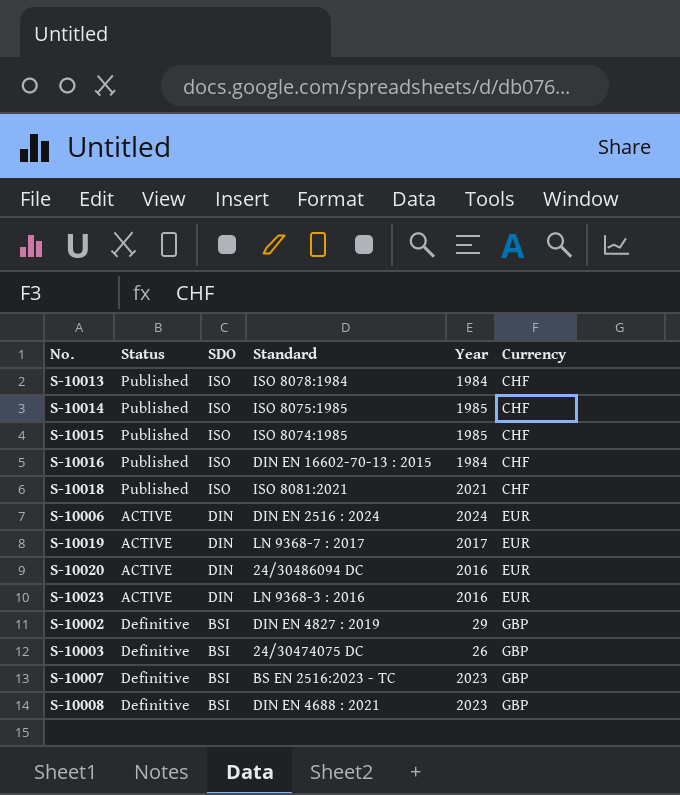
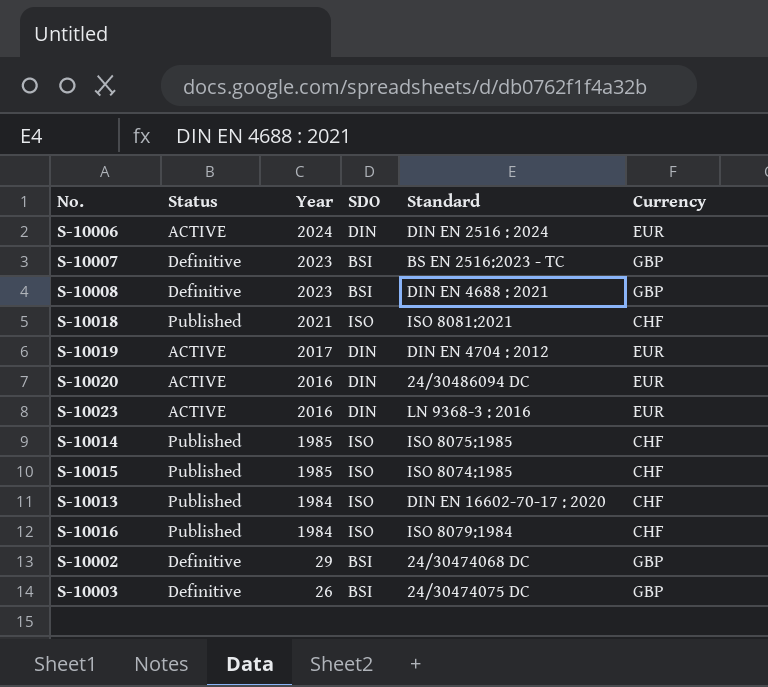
row order: SDO descending -> Year descending
column Year | position: 5 -> 3
S-10019 | Standard: LN 9368-7 : 2017 -> DIN EN 4704 : 2012
S-10013 | Standard: ISO 8078:1984 -> DIN EN 16602-70-17 : 2020
S-10016 | Standard: DIN EN 16602-70-13 : 2015 -> ISO 8079:1984
S-10002 | Standard: DIN EN 4827 : 2019 -> 24/30474068 DC

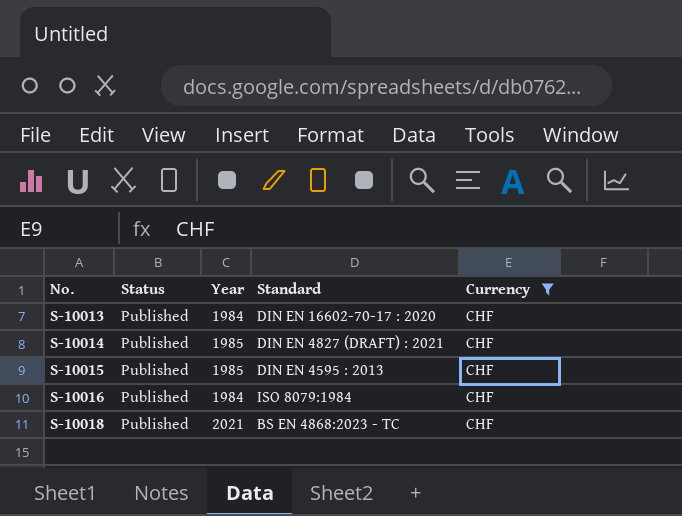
filter: none -> Currency = CHF
row order: Year descending -> No. ascending
column SDO | position: 4 -> none
S-10014 | Standard: ISO 8075:1985 -> DIN EN 4827 (DRAFT) : 2021
S-10015 | Standard: ISO 8074:1985 -> DIN EN 4595 : 2013
S-10018 | Standard: ISO 8081:2021 -> BS EN 4868:2023 - TC

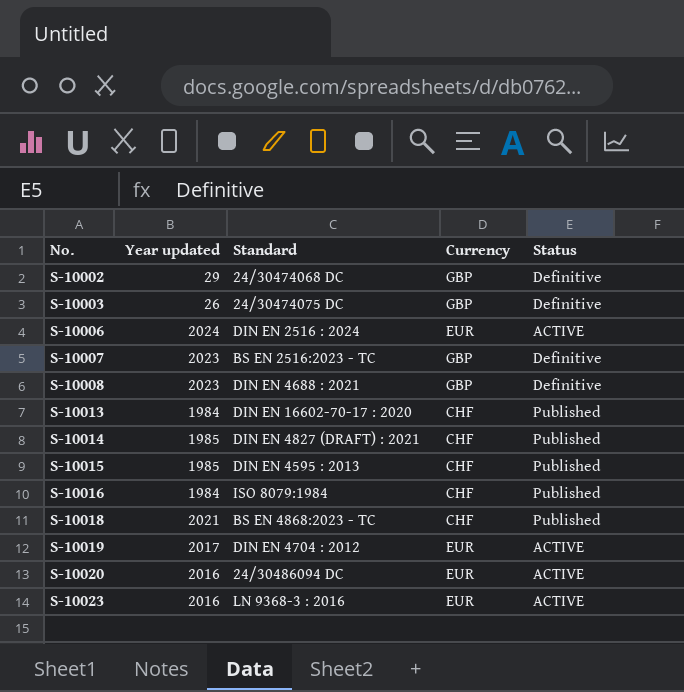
filter: Currency = CHF -> none
column name: Year -> Year updated
column Status | position: 2 -> 5

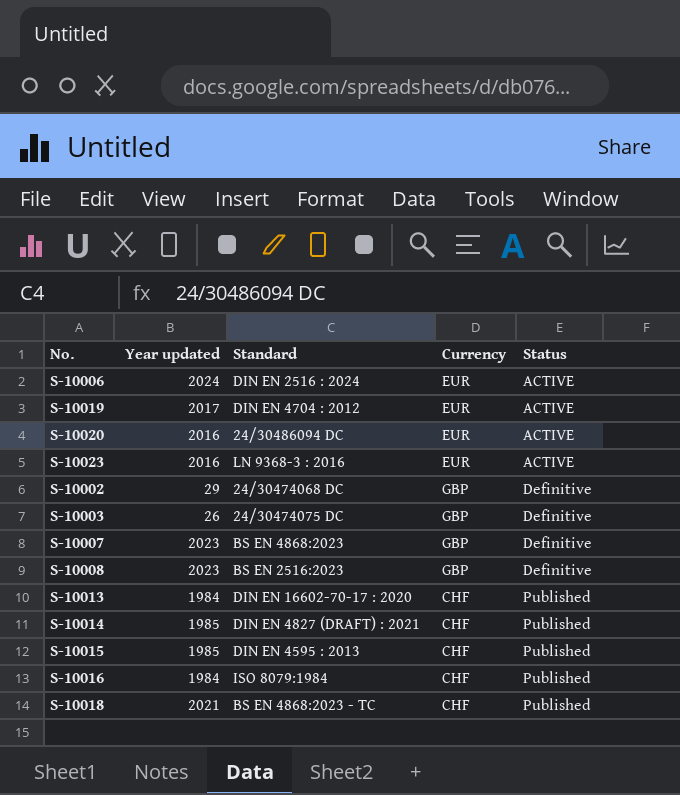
row order: No. ascending -> Status ascending
S-10007 | Standard: BS EN 2516:2023 - TC -> BS EN 4868:2023
S-10008 | Standard: DIN EN 4688 : 2021 -> BS EN 2516:2023

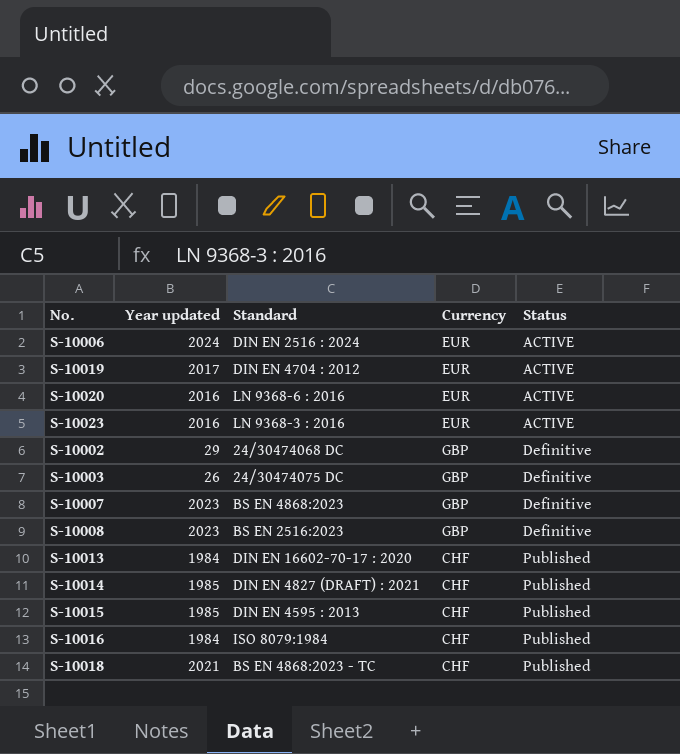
S-10020 | Standard: 24/30486094 DC -> LN 9368-6 : 2016

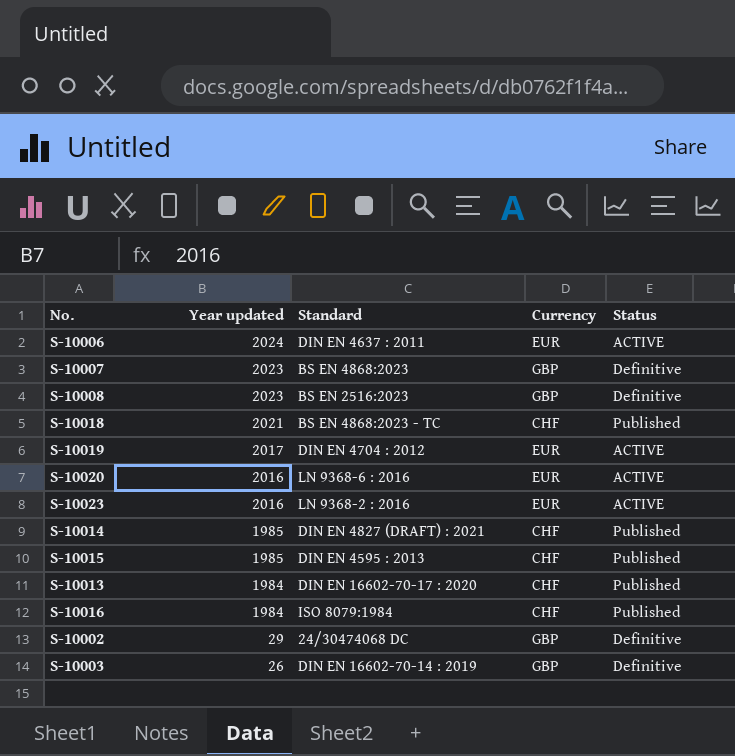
row order: Status ascending -> Year updated descending
S-10006 | Standard: DIN EN 2516 : 2024 -> DIN EN 4637 : 2011
S-10023 | Standard: LN 9368-3 : 2016 -> LN 9368-2 : 2016
S-10003 | Standard: 24/30474075 DC -> DIN EN 16602-70-14 : 2019

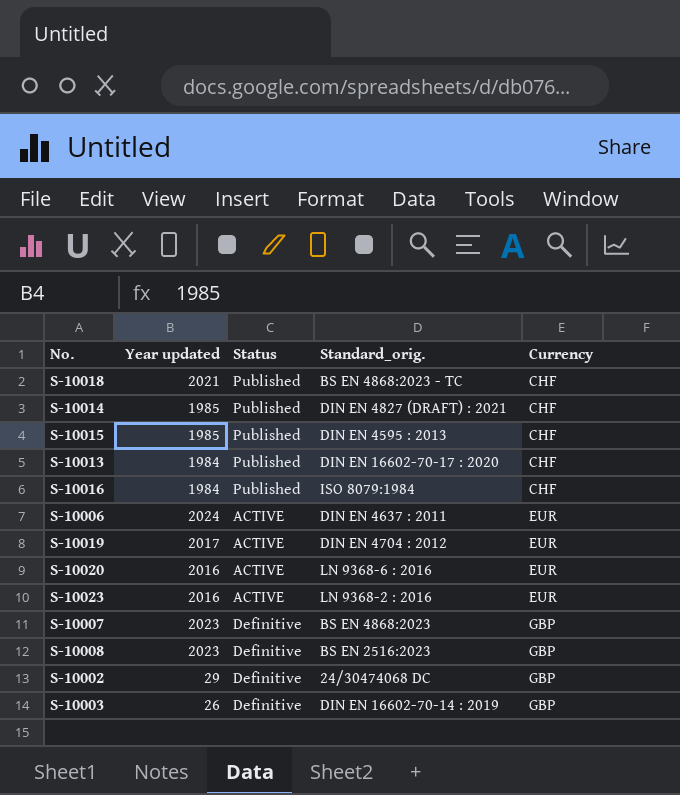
row order: Year updated descending -> Currency ascending
column Status | position: 5 -> 3
column name: Standard -> Standard_orig.

